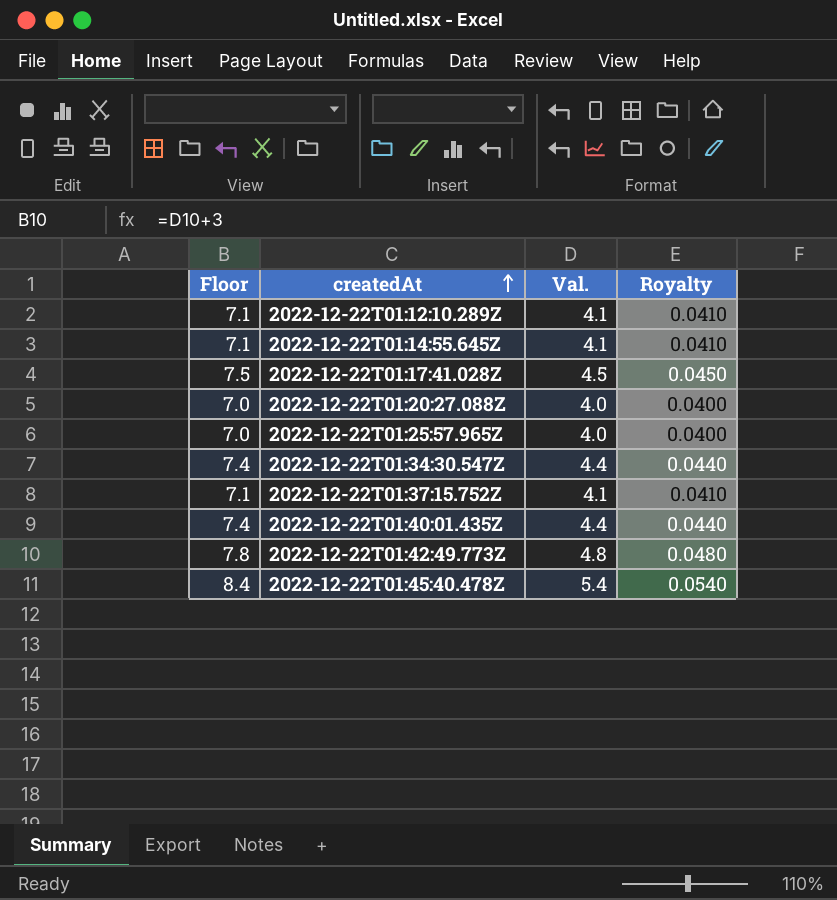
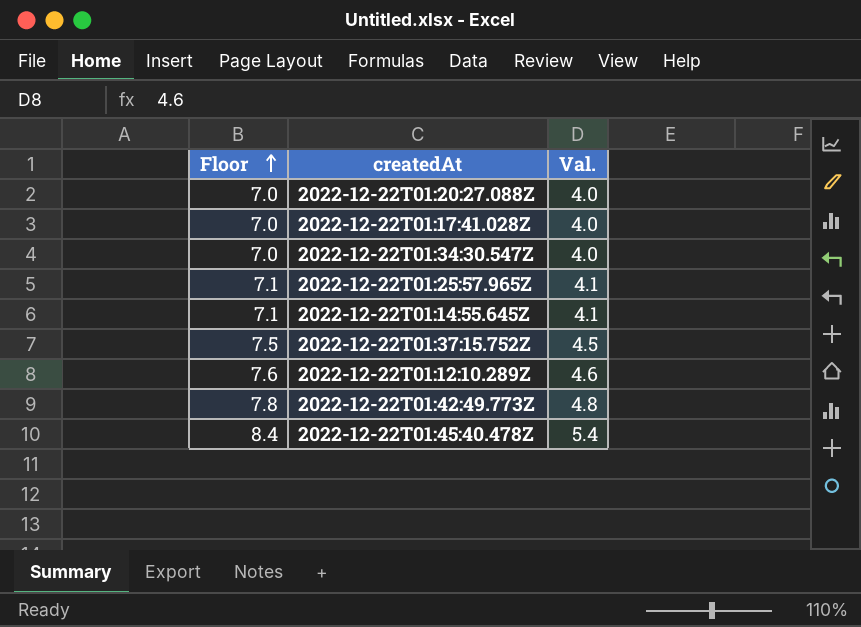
row order: createdAt ascending -> Floor ascending
column Royalty | formula: [Val.] * 0.01 -> none
row 2022-12-22T01:40:01.435Z: 7.4 | 4.4 | 0.0440 -> none
2022-12-22T01:17:41.028Z | Floor: 7.5 -> 7.0
2022-12-22T01:17:41.028Z | Val.: 4.5 -> 4.0
2022-12-22T01:34:30.547Z | Floor: 7.4 -> 7.0
2022-12-22T01:34:30.547Z | Val.: 4.4 -> 4.0
2022-12-22T01:25:57.965Z | Floor: 7.0 -> 7.1
2022-12-22T01:25:57.965Z | Val.: 4.0 -> 4.1
2022-12-22T01:37:15.752Z | Floor: 7.1 -> 7.5
2022-12-22T01:37:15.752Z | Val.: 4.1 -> 4.5
2022-12-22T01:12:10.289Z | Floor: 7.1 -> 7.6
2022-12-22T01:12:10.289Z | Val.: 4.1 -> 4.6

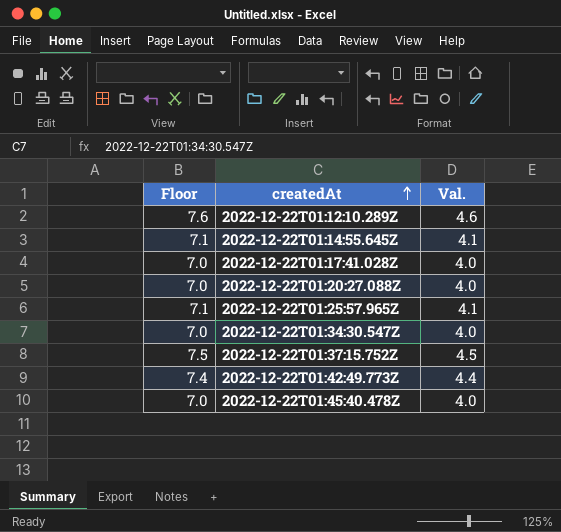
row order: Floor ascending -> createdAt ascending
2022-12-22T01:42:49.773Z | Floor: 7.8 -> 7.4
2022-12-22T01:42:49.773Z | Val.: 4.8 -> 4.4
2022-12-22T01:45:40.478Z | Floor: 8.4 -> 7.0
2022-12-22T01:45:40.478Z | Val.: 5.4 -> 4.0

